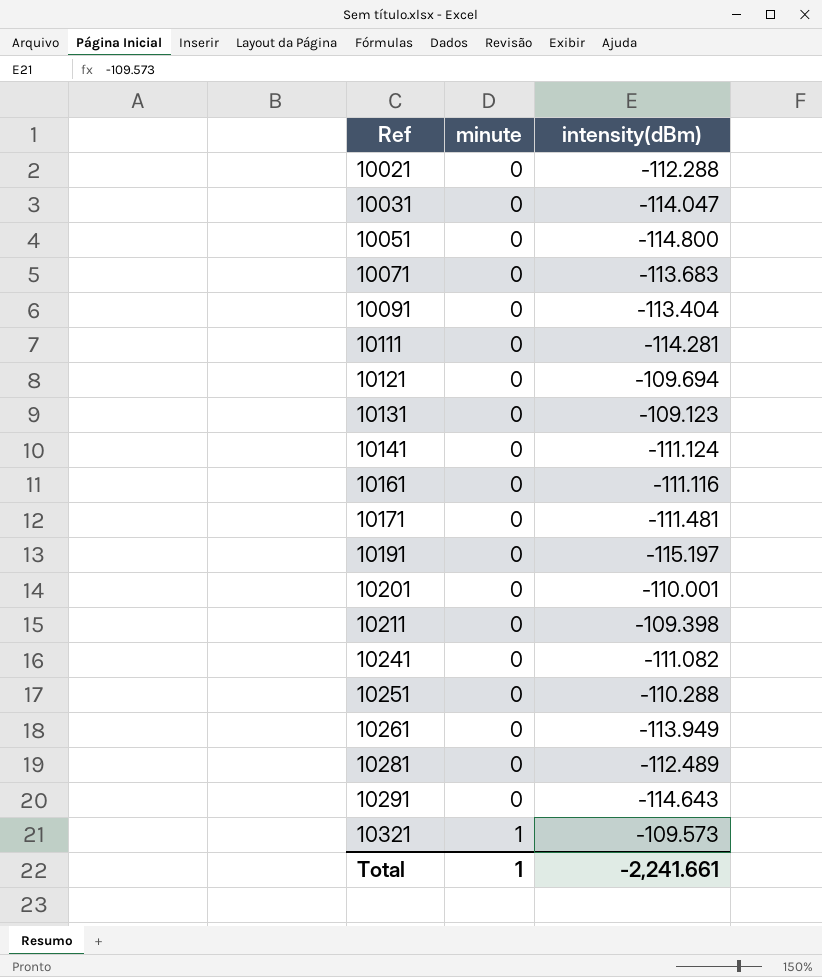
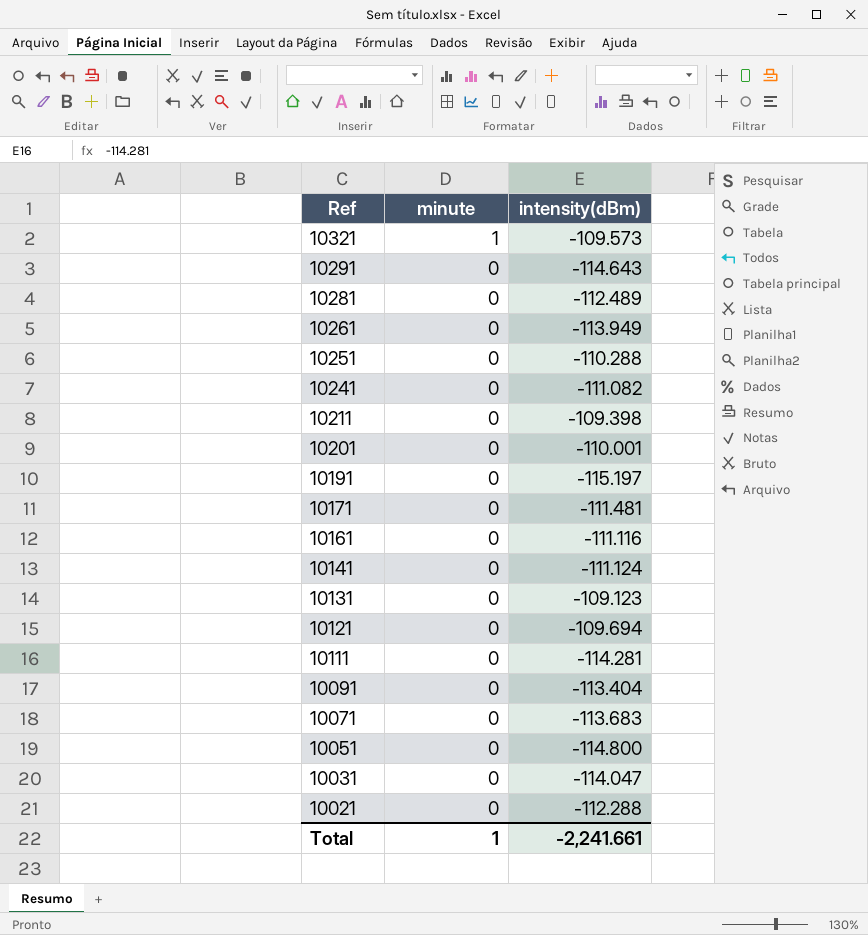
row order: Ref ascending -> Ref descending

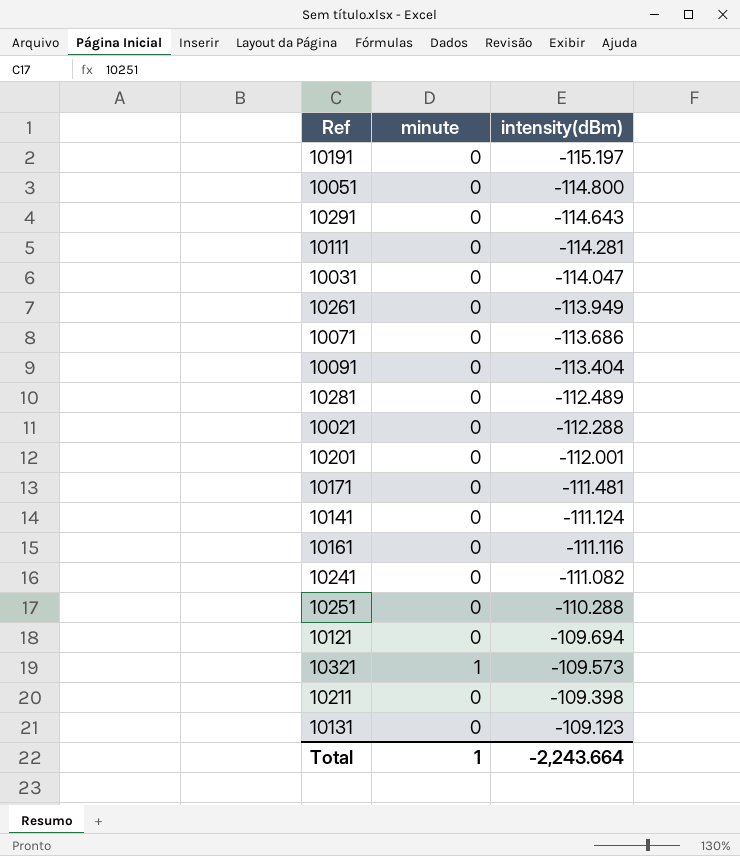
row order: Ref descending -> intensity(dBm) ascending
10071 | intensity(dBm): -113.683 -> -113.686
10201 | intensity(dBm): -110.001 -> -112.001
Total | intensity(dBm): -2,241.661 -> -2,243.664

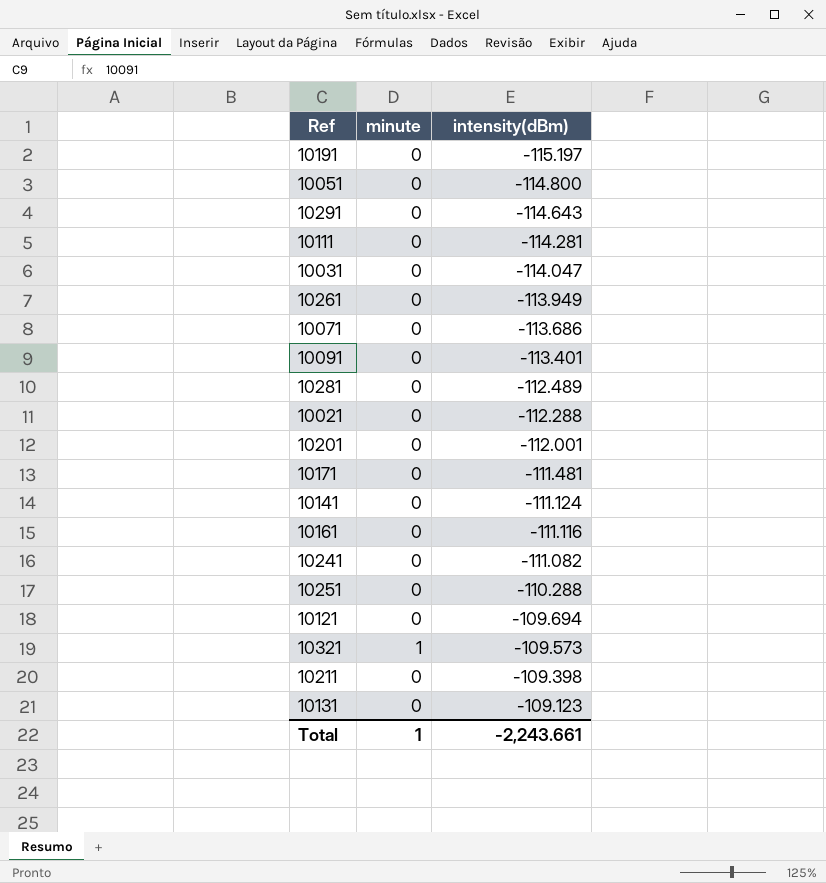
10091 | intensity(dBm): -113.404 -> -113.401
Total | intensity(dBm): -2,243.664 -> -2,243.661

